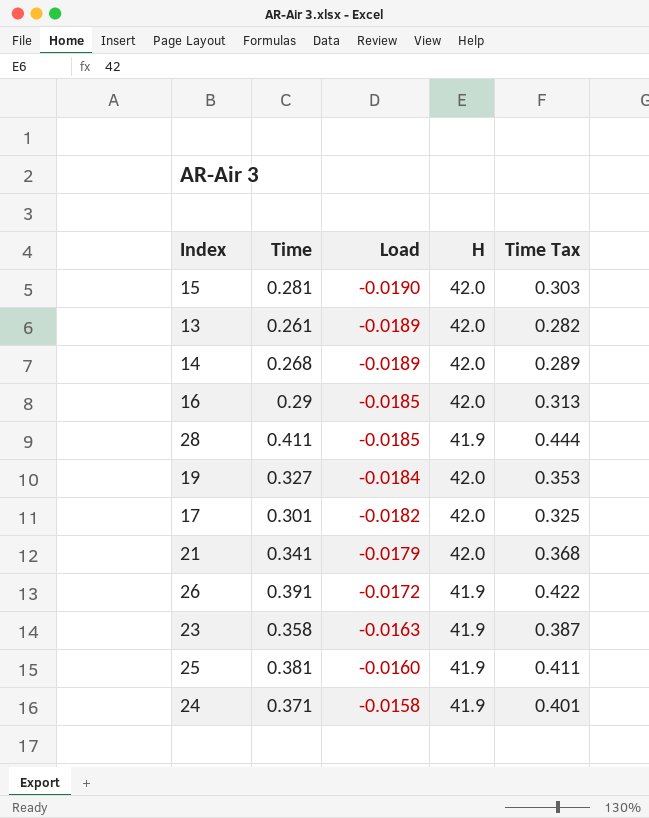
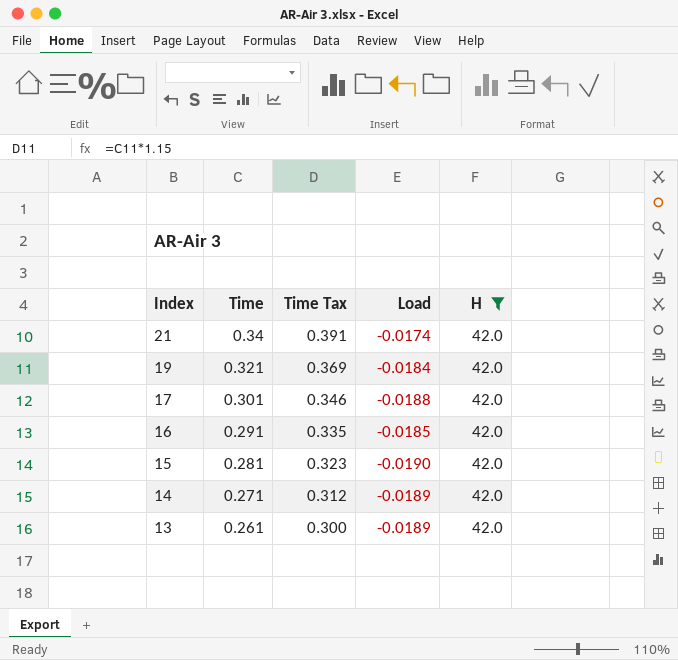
filter: none -> H = 42.0
row order: Load ascending -> Index descending
column Time Tax | formula: [Time] * 1.08 -> [Time] * 1.15
column Time Tax | position: 5 -> 3
21 | Time: 0.341 -> 0.34
21 | Load: -0.0179 -> -0.0174
19 | Time: 0.327 -> 0.321
17 | Load: -0.0182 -> -0.0188
16 | Time: 0.29 -> 0.291
14 | Time: 0.268 -> 0.271

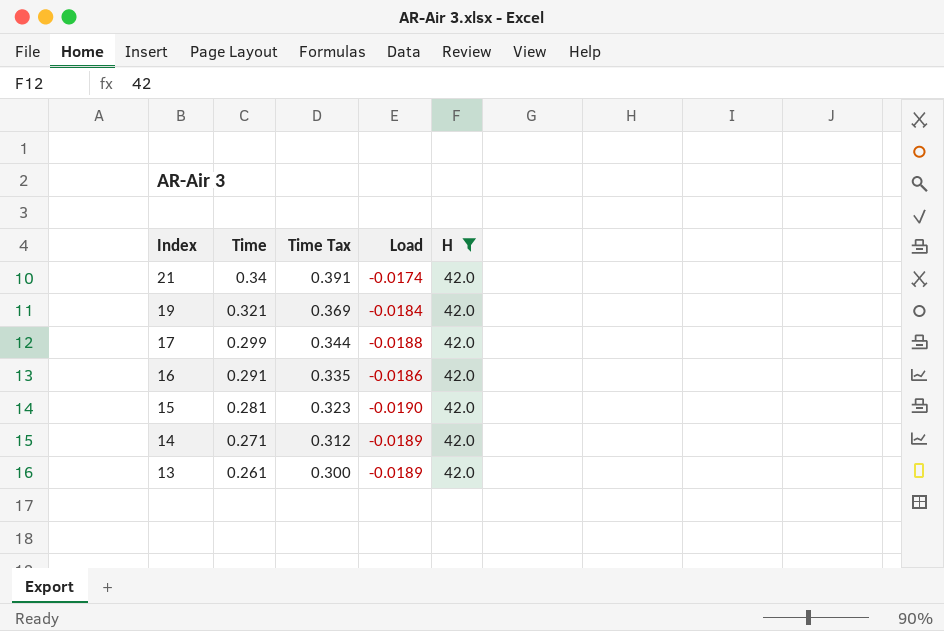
17 | Time: 0.301 -> 0.299
17 | Time Tax: 0.346 -> 0.344
16 | Load: -0.0185 -> -0.0186

